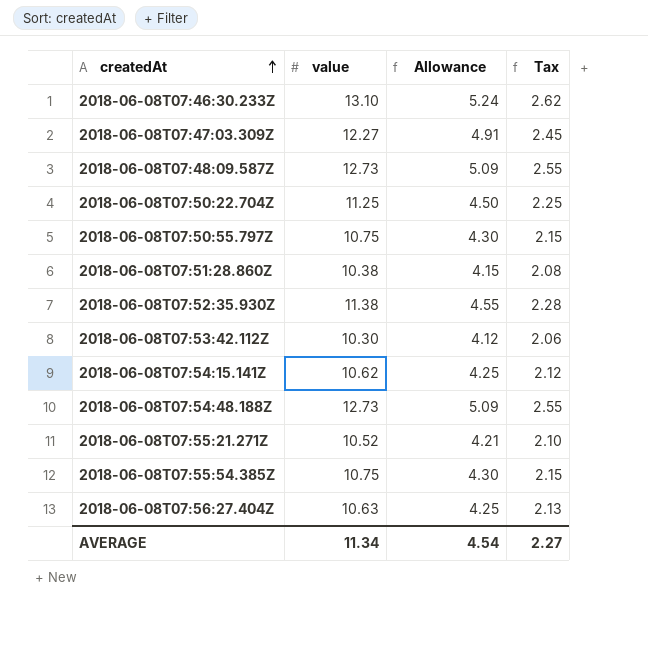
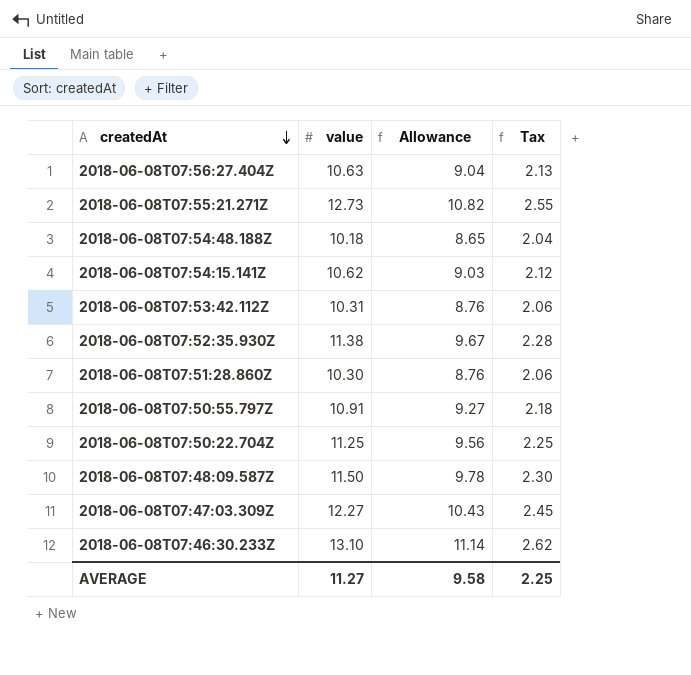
row order: createdAt ascending -> createdAt descending
column Allowance | formula: [value] * 0.4 -> [value] * 0.85
row 2018-06-08T07:55:54.385Z: 10.75 | 4.30 | 2.15 -> none
2018-06-08T07:55:21.271Z | value: 10.52 -> 12.73
2018-06-08T07:55:21.271Z | Tax: 2.10 -> 2.55
2018-06-08T07:54:48.188Z | value: 12.73 -> 10.18
2018-06-08T07:54:48.188Z | Tax: 2.55 -> 2.04
2018-06-08T07:53:42.112Z | value: 10.30 -> 10.31
2018-06-08T07:51:28.860Z | value: 10.38 -> 10.30
2018-06-08T07:51:28.860Z | Tax: 2.08 -> 2.06
2018-06-08T07:50:55.797Z | value: 10.75 -> 10.91
2018-06-08T07:50:55.797Z | Tax: 2.15 -> 2.18
2018-06-08T07:48:09.587Z | value: 12.73 -> 11.50
2018-06-08T07:48:09.587Z | Tax: 2.55 -> 2.30
AVERAGE | value: 11.34 -> 11.27
AVERAGE | Allowance: 4.54 -> 9.58
AVERAGE | Tax: 2.27 -> 2.25

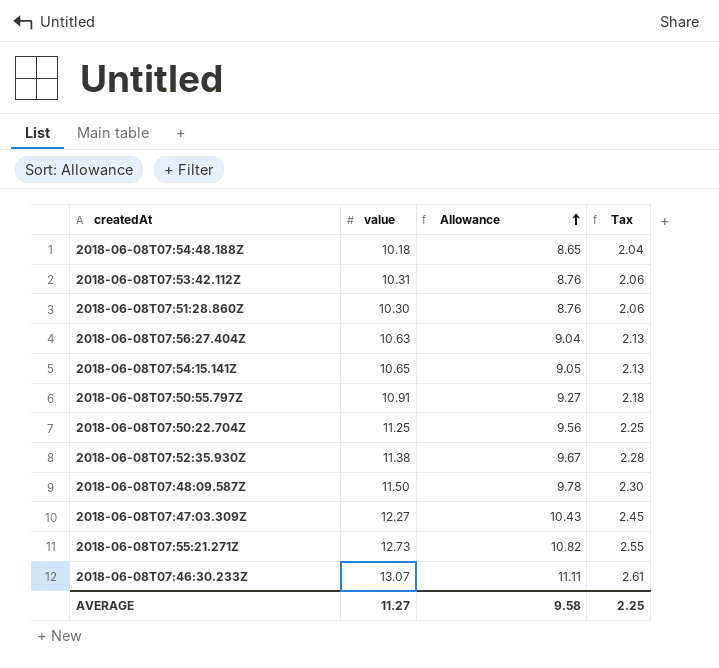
row order: createdAt descending -> Allowance ascending
2018-06-08T07:54:15.141Z | value: 10.62 -> 10.65
2018-06-08T07:54:15.141Z | Allowance: 9.03 -> 9.05
2018-06-08T07:54:15.141Z | Tax: 2.12 -> 2.13
2018-06-08T07:46:30.233Z | value: 13.10 -> 13.07
2018-06-08T07:46:30.233Z | Allowance: 11.14 -> 11.11
2018-06-08T07:46:30.233Z | Tax: 2.62 -> 2.61

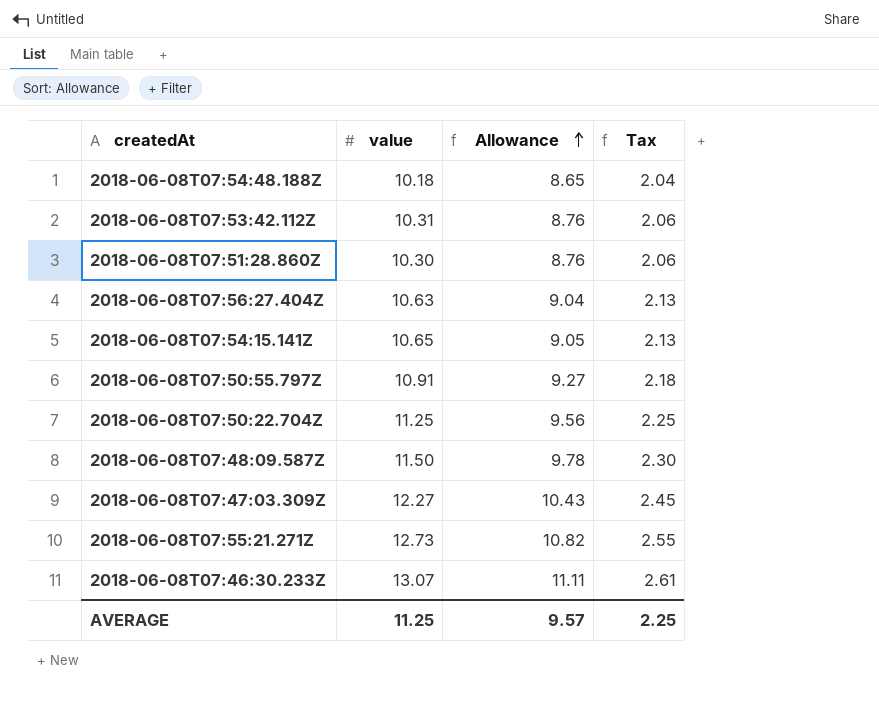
row 2018-06-08T07:52:35.930Z: 11.38 | 9.67 | 2.28 -> none
AVERAGE | value: 11.27 -> 11.25
AVERAGE | Allowance: 9.58 -> 9.57

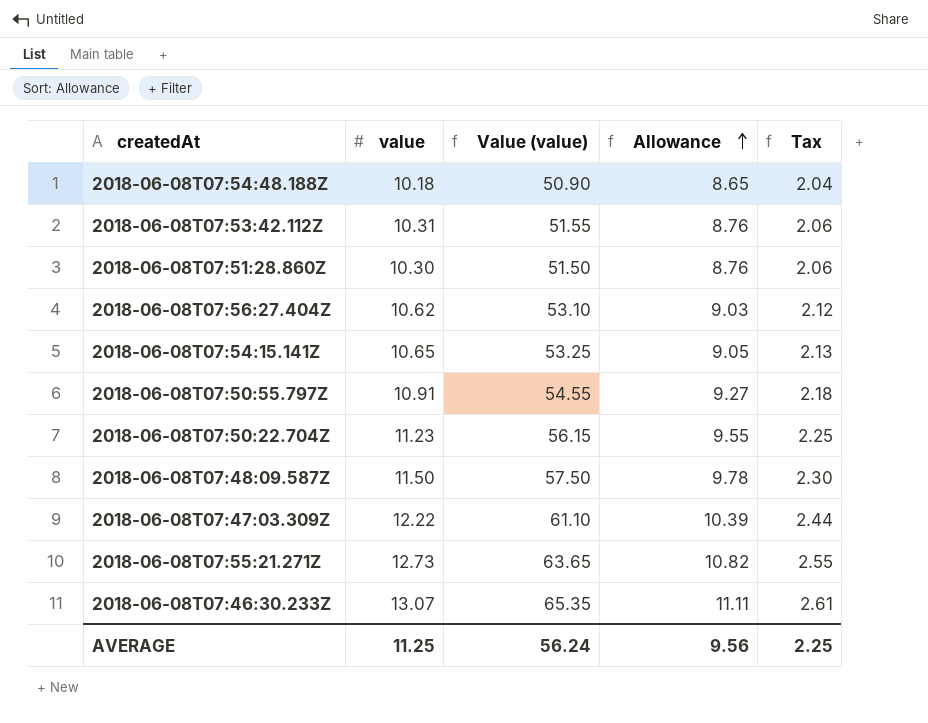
column Value (value) | formula: none -> [value] * 5
2018-06-08T07:56:27.404Z | value: 10.63 -> 10.62
2018-06-08T07:56:27.404Z | Allowance: 9.04 -> 9.03
2018-06-08T07:56:27.404Z | Tax: 2.13 -> 2.12
2018-06-08T07:50:22.704Z | value: 11.25 -> 11.23
2018-06-08T07:50:22.704Z | Allowance: 9.56 -> 9.55
2018-06-08T07:47:03.309Z | value: 12.27 -> 12.22
2018-06-08T07:47:03.309Z | Allowance: 10.43 -> 10.39
2018-06-08T07:47:03.309Z | Tax: 2.45 -> 2.44
AVERAGE | Allowance: 9.57 -> 9.56

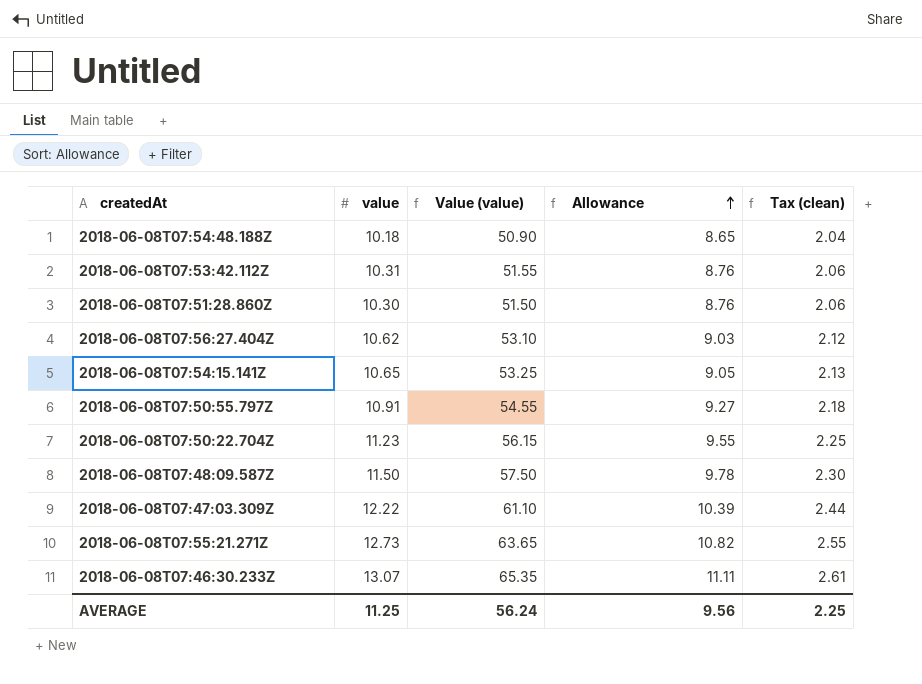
column name: Tax -> Tax (clean)

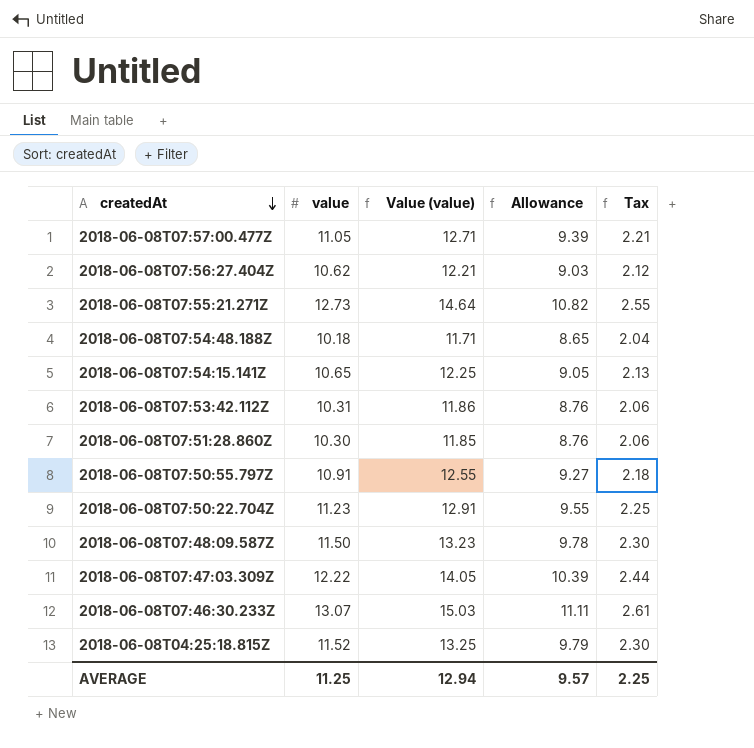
row order: Allowance ascending -> createdAt descending
column Value (value) | formula: [value] * 5 -> [value] * 1.15
column name: Tax (clean) -> Tax
row 2018-06-08T07:57:00.477Z: none -> 11.05 | 12.71 | 9.39 | 2.21
row 2018-06-08T04:25:18.815Z: none -> 11.52 | 13.25 | 9.79 | 2.30
AVERAGE | Value (value): 56.24 -> 12.94
AVERAGE | Allowance: 9.56 -> 9.57

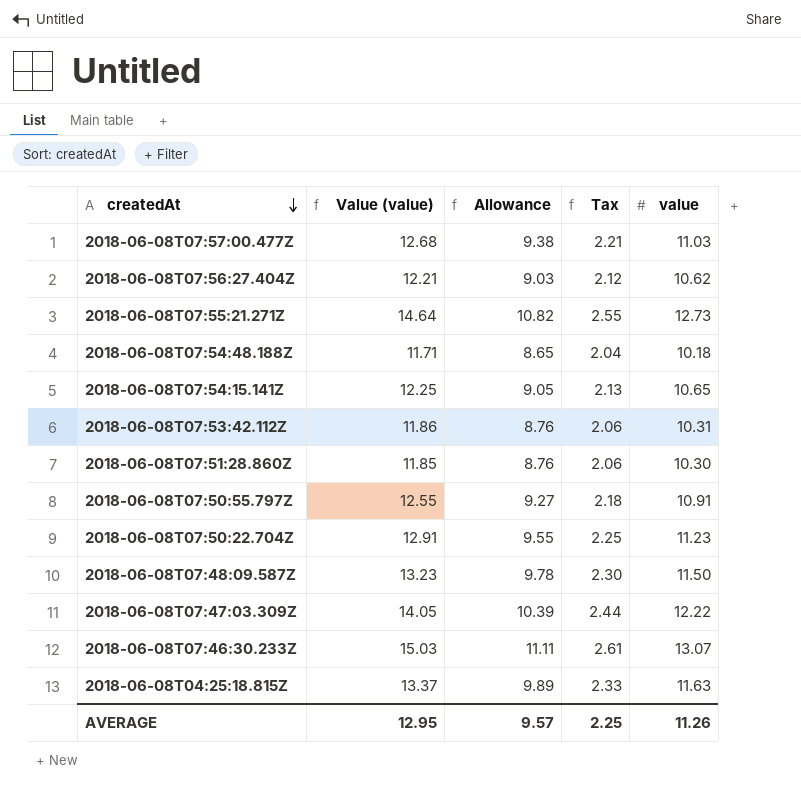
column value | position: 2 -> 5
2018-06-08T07:57:00.477Z | Value (value): 12.71 -> 12.68
2018-06-08T07:57:00.477Z | Allowance: 9.39 -> 9.38
2018-06-08T07:57:00.477Z | value: 11.05 -> 11.03
2018-06-08T04:25:18.815Z | Value (value): 13.25 -> 13.37
2018-06-08T04:25:18.815Z | Allowance: 9.79 -> 9.89
2018-06-08T04:25:18.815Z | Tax: 2.30 -> 2.33
2018-06-08T04:25:18.815Z | value: 11.52 -> 11.63
AVERAGE | Value (value): 12.94 -> 12.95
AVERAGE | value: 11.25 -> 11.26

